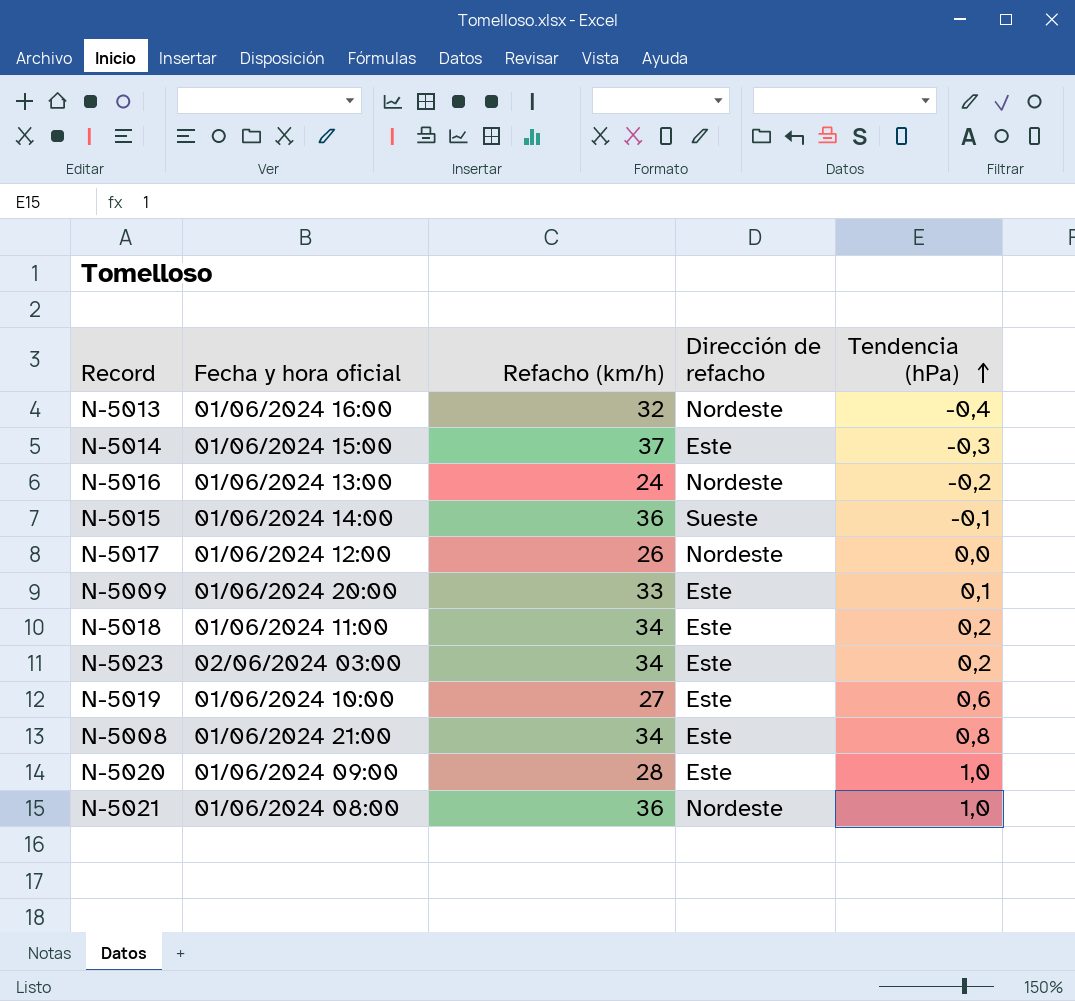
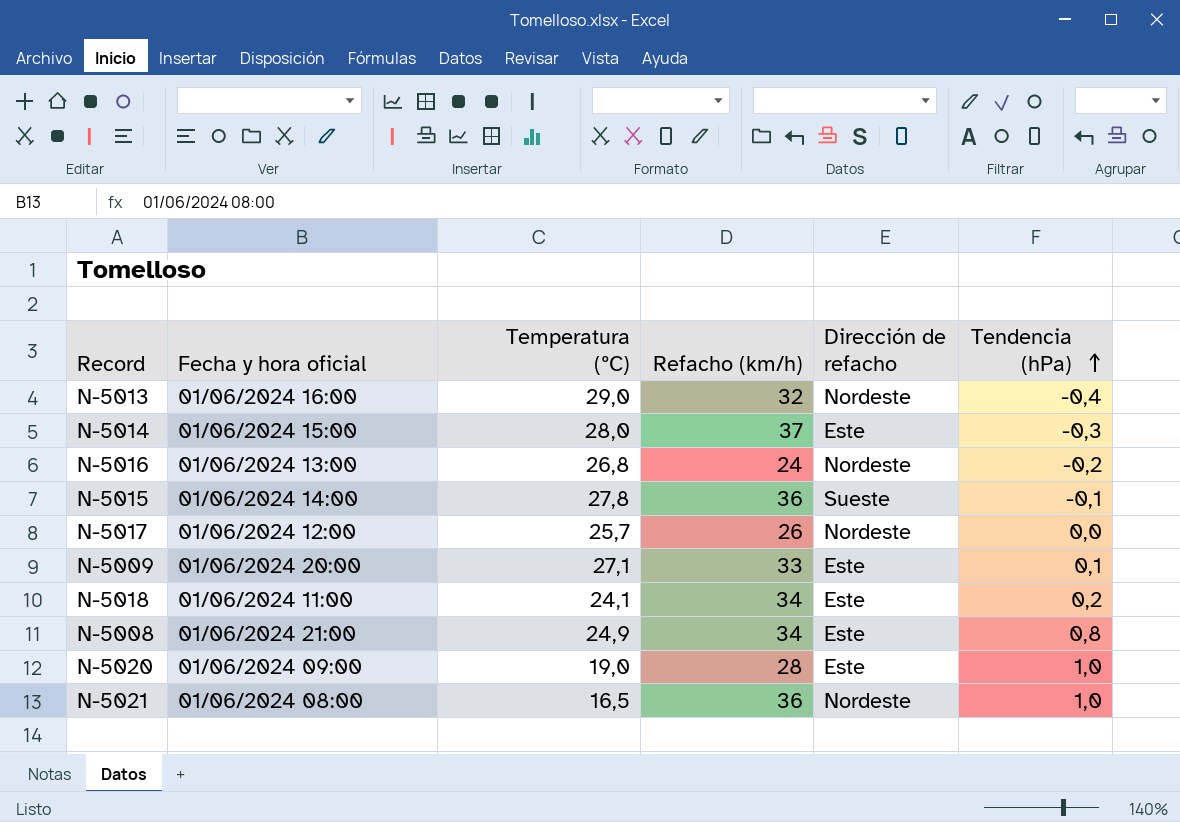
column Temperatura (ºC) | position: none -> 3
row N-5023: 02/06/2024 03:00 | 34 | Este | 0,2 -> none
row N-5019: 01/06/2024 10:00 | 27 | Este | 0,6 -> none

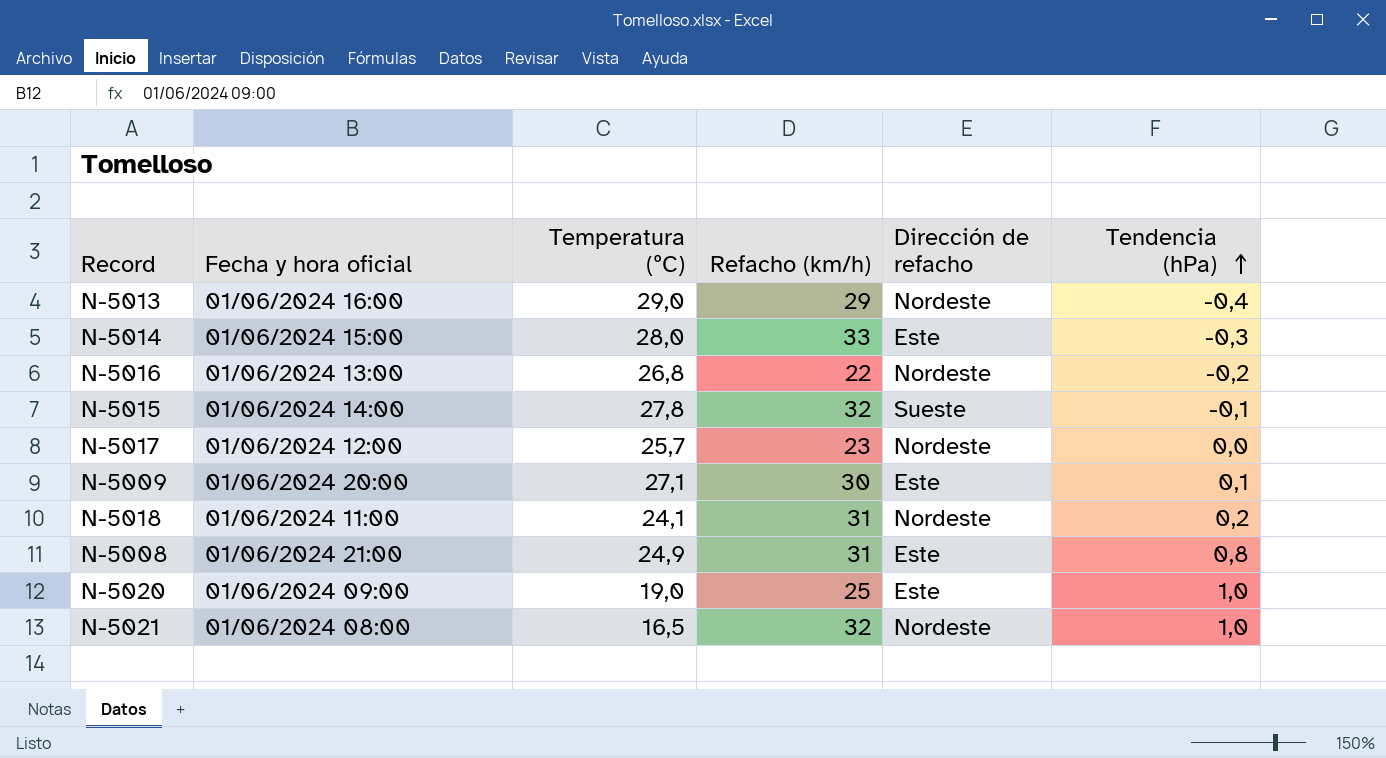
N-5013 | Refacho (km/h): 32 -> 29
N-5014 | Refacho (km/h): 37 -> 33
N-5016 | Refacho (km/h): 24 -> 22
N-5015 | Refacho (km/h): 36 -> 32
N-5017 | Refacho (km/h): 26 -> 23
N-5009 | Refacho (km/h): 33 -> 30
N-5018 | Refacho (km/h): 34 -> 31
N-5018 | Dirección de refacho: Este -> Nordeste
N-5008 | Refacho (km/h): 34 -> 31
N-5020 | Refacho (km/h): 28 -> 25
N-5021 | Refacho (km/h): 36 -> 32

